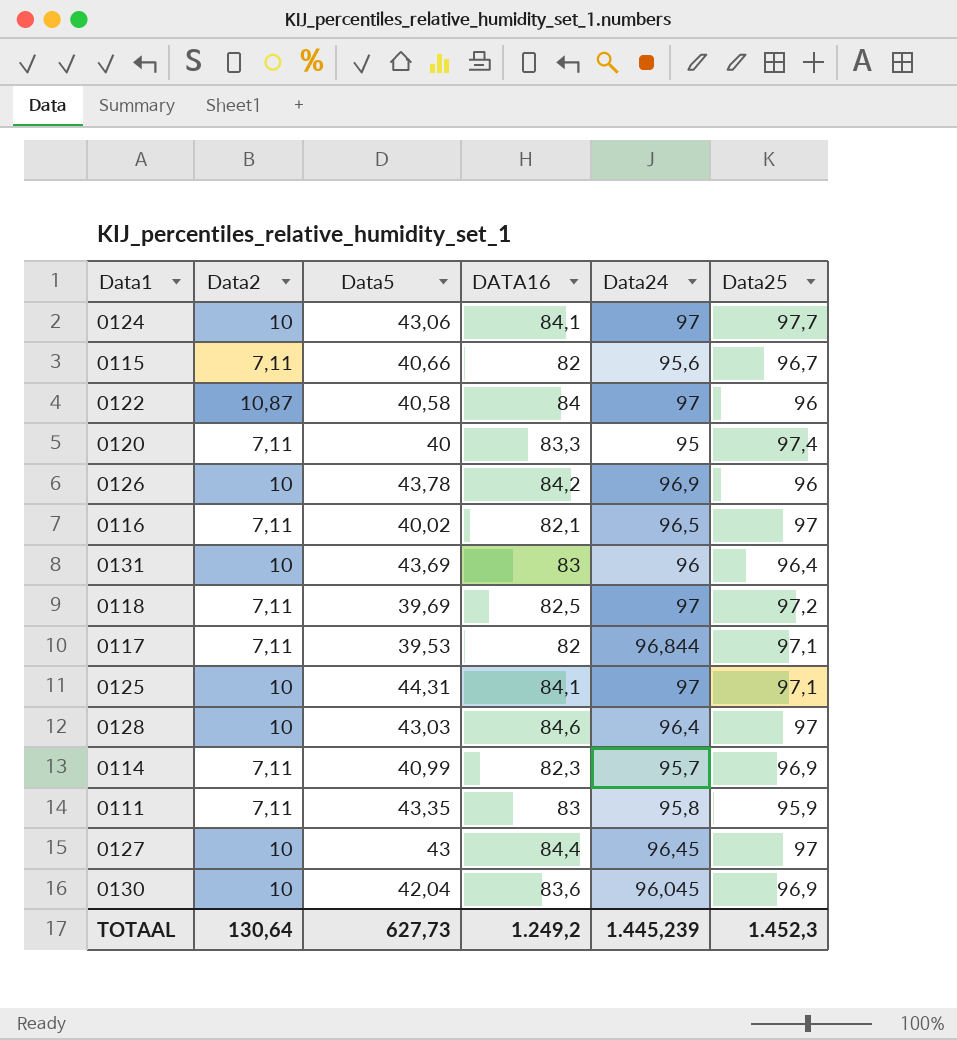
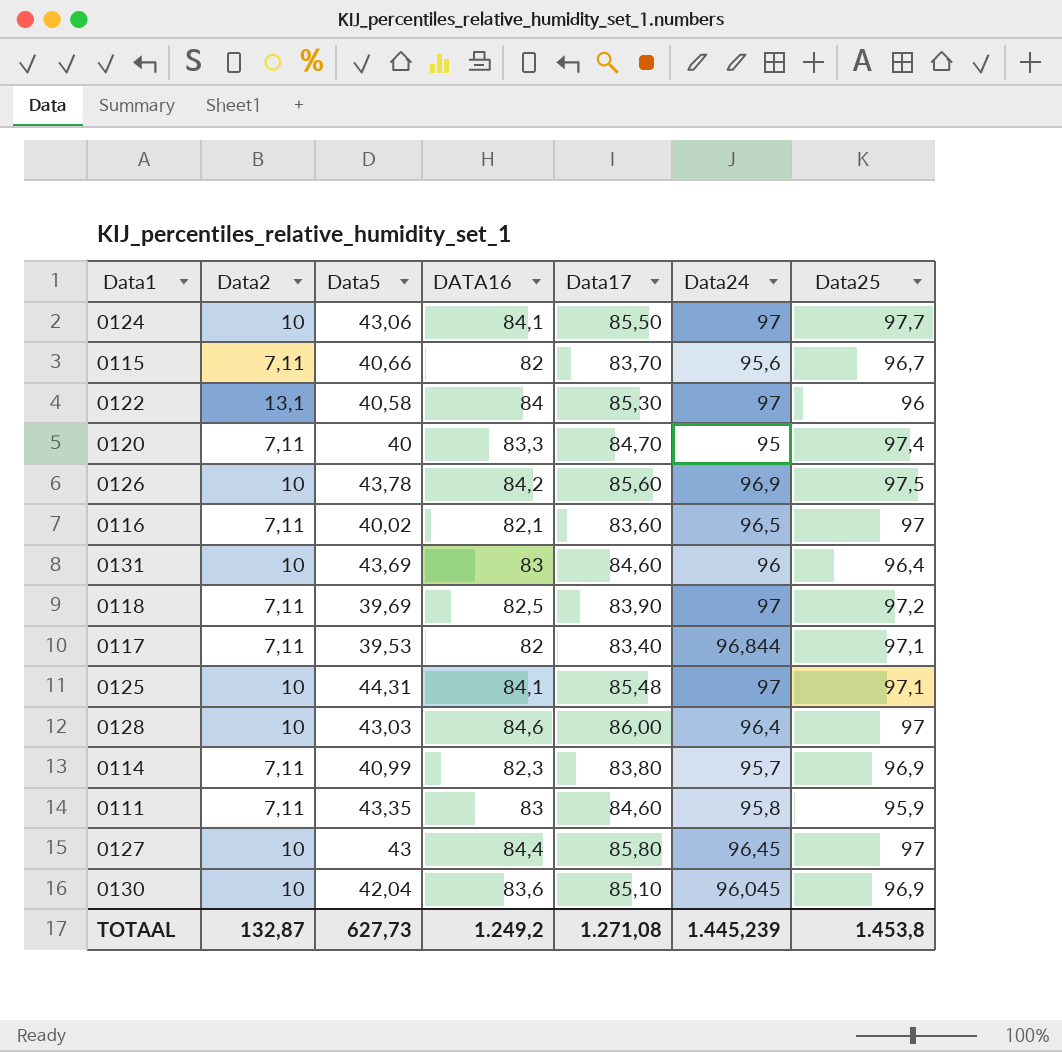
column Data17 | position: none -> 5
0122 | Data2: 10,87 -> 13,1
0126 | Data25: 96 -> 97,5
TOTAAL | Data2: 130,64 -> 132,87
TOTAAL | Data25: 1.452,3 -> 1.453,8

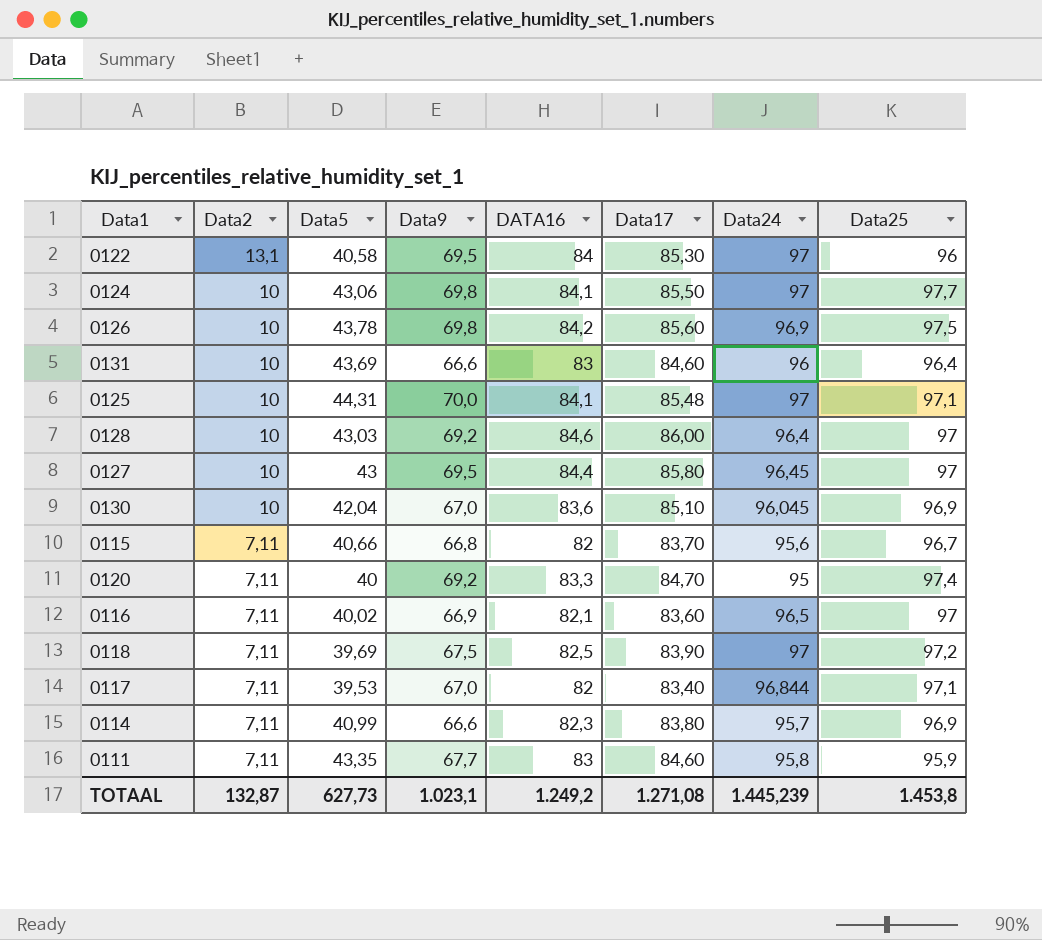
row order: none -> Data2 descending
column Data9 | position: none -> 4

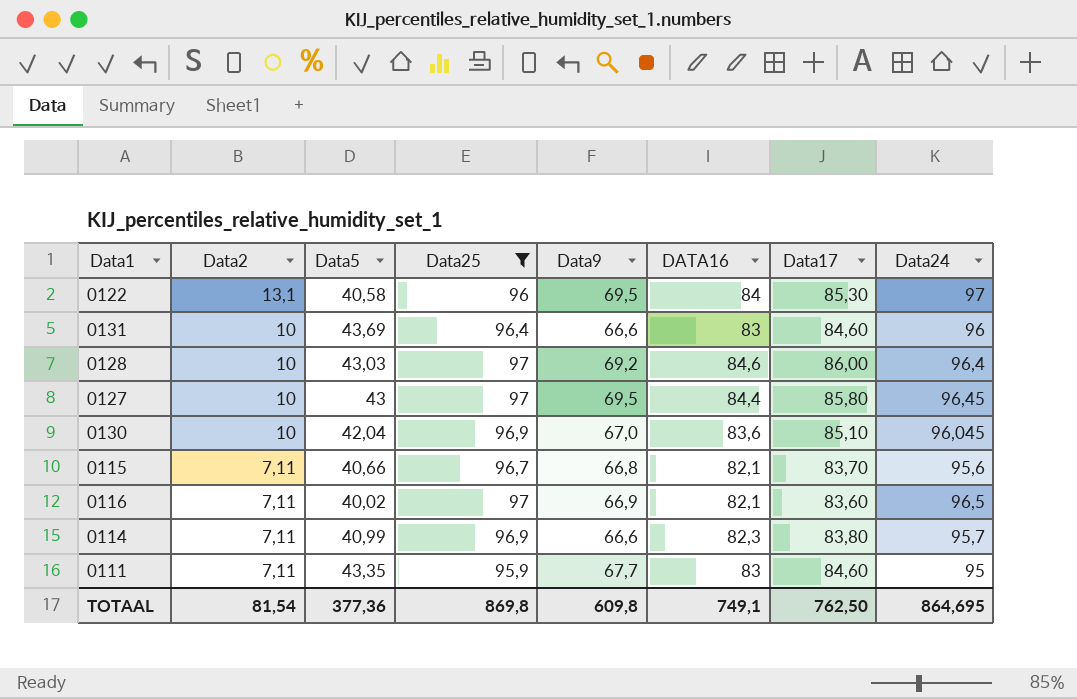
filter: none -> Data25 <= 97
column Data25 | position: 8 -> 4
0115 | DATA16: 82 -> 82,1
0111 | Data24: 95,8 -> 95
TOTAAL | Data2: 132,87 -> 81,54
TOTAAL | Data5: 627,73 -> 377,36
TOTAAL | Data25: 1.453,8 -> 869,8
TOTAAL | Data9: 1.023,1 -> 609,8
TOTAAL | DATA16: 1.249,2 -> 749,1
TOTAAL | Data17: 1.271,08 -> 762,50
TOTAAL | Data24: 1.445,239 -> 864,695

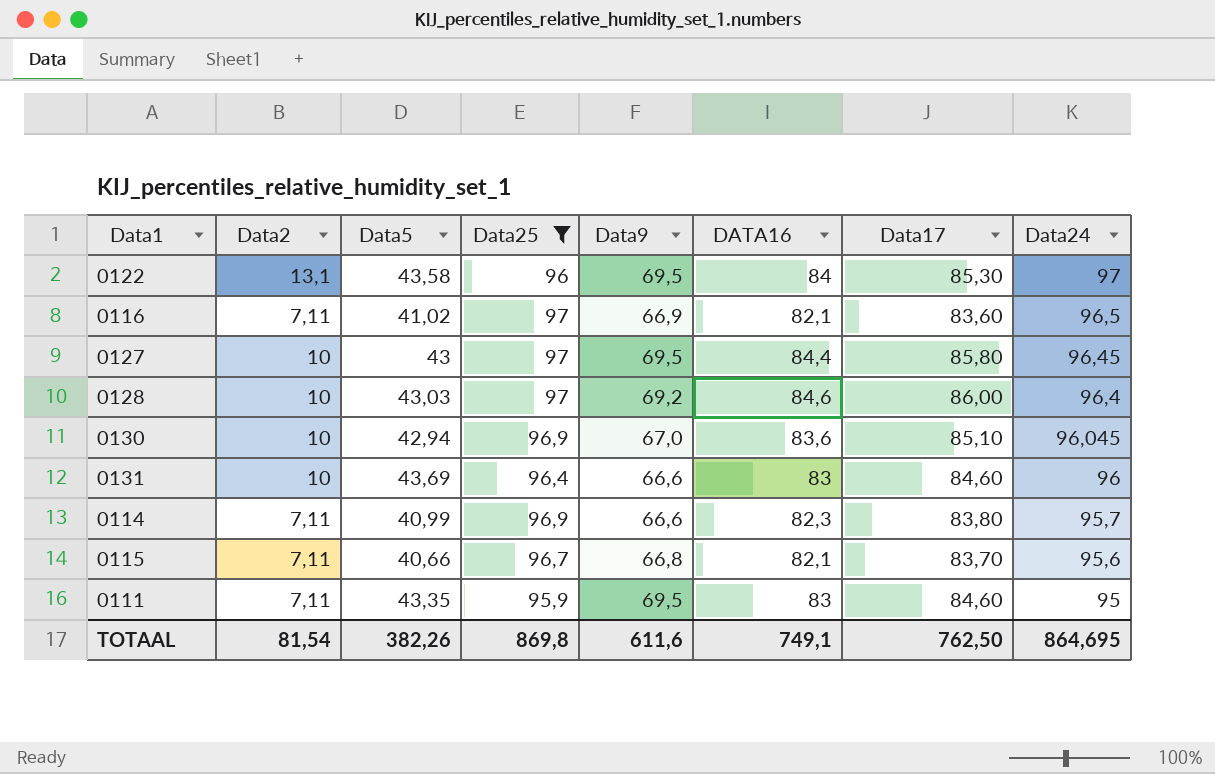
row order: Data2 descending -> Data24 descending
0122 | Data5: 40,58 -> 43,58
0116 | Data5: 40,02 -> 41,02
0130 | Data5: 42,04 -> 42,94
0111 | Data9: 67,7 -> 69,5
TOTAAL | Data5: 377,36 -> 382,26
TOTAAL | Data9: 609,8 -> 611,6

